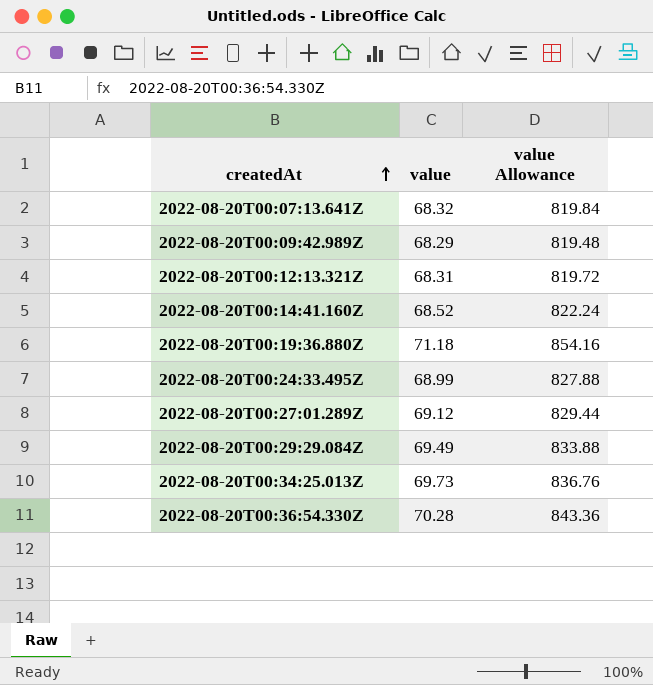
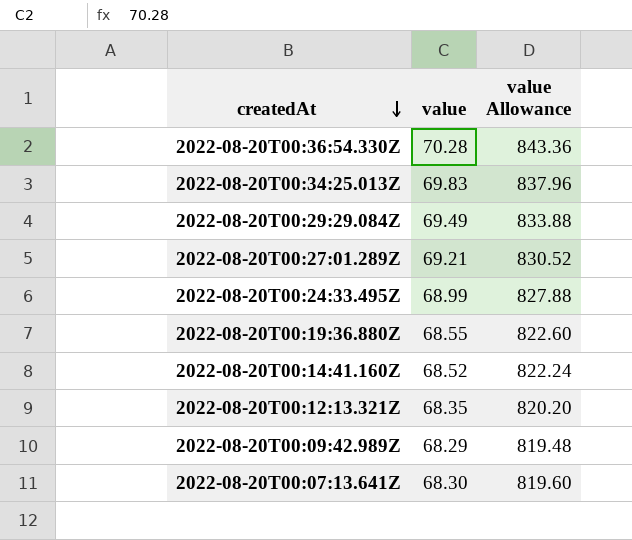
row order: createdAt ascending -> createdAt descending
2022-08-20T00:34:25.013Z | value: 69.73 -> 69.83
2022-08-20T00:34:25.013Z | value Allowance: 836.76 -> 837.96
2022-08-20T00:27:01.289Z | value: 69.12 -> 69.21
2022-08-20T00:27:01.289Z | value Allowance: 829.44 -> 830.52
2022-08-20T00:19:36.880Z | value: 71.18 -> 68.55
2022-08-20T00:19:36.880Z | value Allowance: 854.16 -> 822.60
2022-08-20T00:12:13.321Z | value: 68.31 -> 68.35
2022-08-20T00:12:13.321Z | value Allowance: 819.72 -> 820.20
2022-08-20T00:07:13.641Z | value: 68.32 -> 68.30
2022-08-20T00:07:13.641Z | value Allowance: 819.84 -> 819.60

